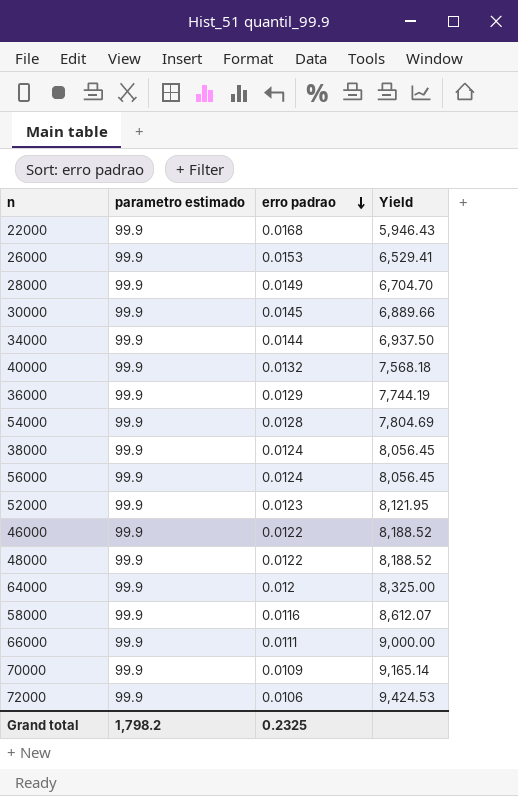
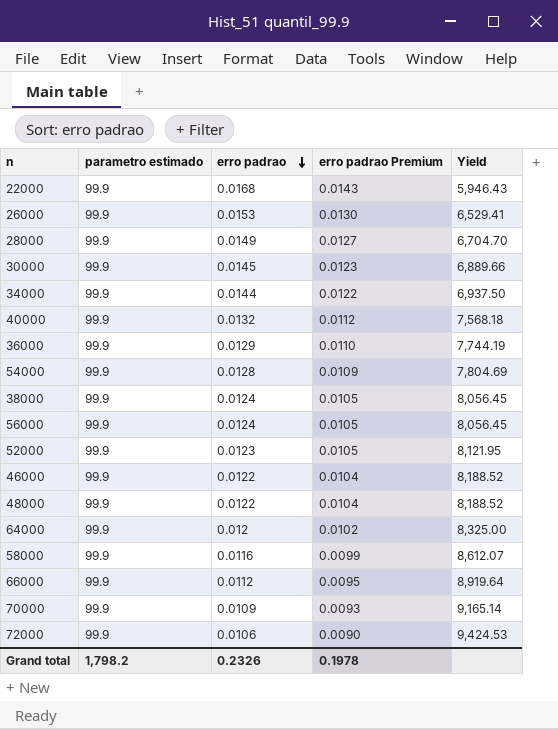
column erro padrao Premium | formula: none -> [erro padrao] * 0.85
66000 | erro padrao: 0.0111 -> 0.0112
66000 | Yield: 9,000.00 -> 8,919.64
Grand total | erro padrao: 0.2325 -> 0.2326

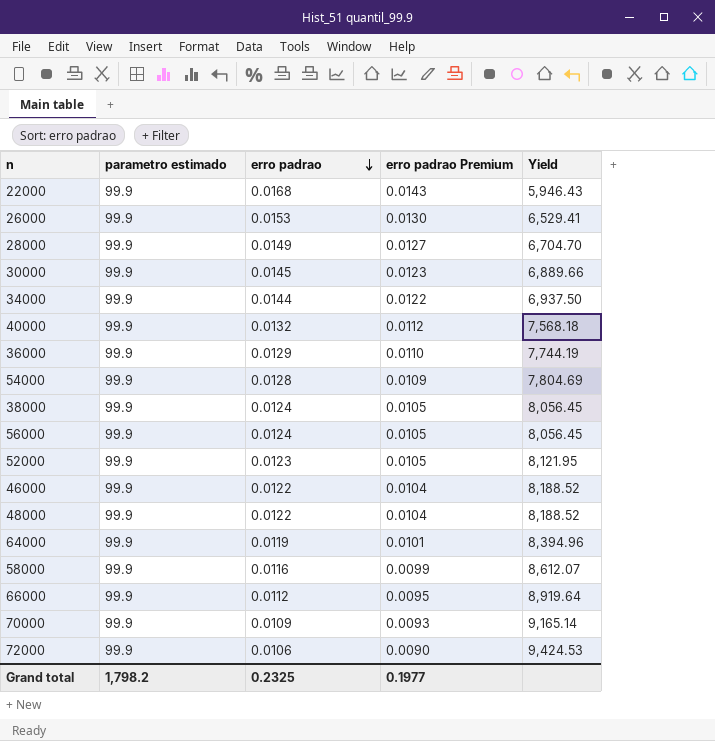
64000 | erro padrao: 0.012 -> 0.0119
64000 | erro padrao Premium: 0.0102 -> 0.0101
64000 | Yield: 8,325.00 -> 8,394.96
Grand total | erro padrao: 0.2326 -> 0.2325
Grand total | erro padrao Premium: 0.1978 -> 0.1977

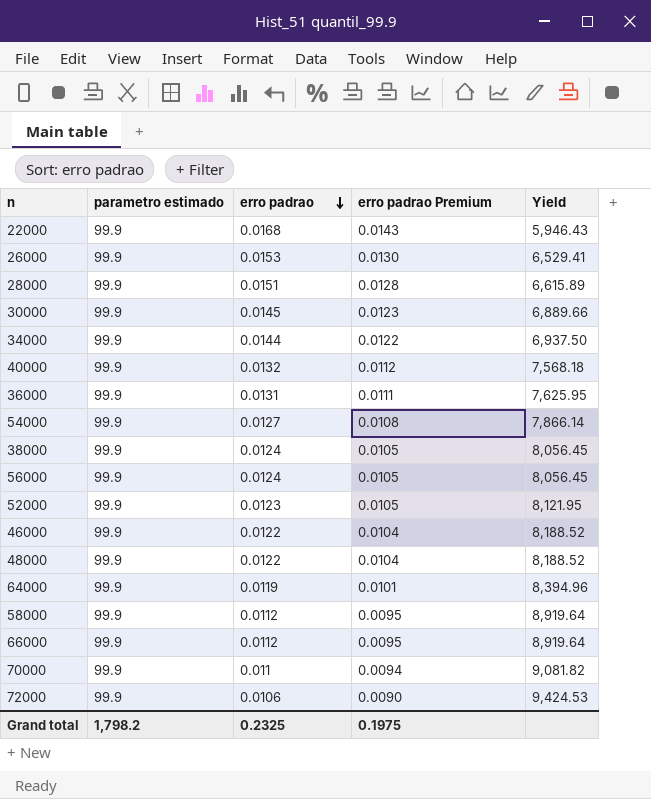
28000 | erro padrao: 0.0149 -> 0.0151
28000 | erro padrao Premium: 0.0127 -> 0.0128
28000 | Yield: 6,704.70 -> 6,615.89
36000 | erro padrao: 0.0129 -> 0.0131
36000 | erro padrao Premium: 0.0110 -> 0.0111
36000 | Yield: 7,744.19 -> 7,625.95
54000 | erro padrao: 0.0128 -> 0.0127
54000 | erro padrao Premium: 0.0109 -> 0.0108
54000 | Yield: 7,804.69 -> 7,866.14
58000 | erro padrao: 0.0116 -> 0.0112
58000 | erro padrao Premium: 0.0099 -> 0.0095
58000 | Yield: 8,612.07 -> 8,919.64
70000 | erro padrao: 0.0109 -> 0.011
70000 | erro padrao Premium: 0.0093 -> 0.0094
70000 | Yield: 9,165.14 -> 9,081.82
Grand total | erro padrao Premium: 0.1977 -> 0.1975

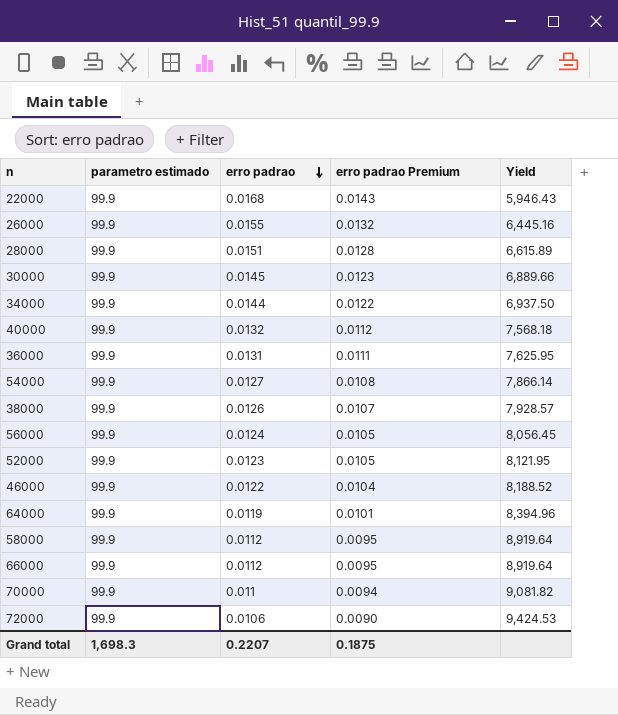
row 48000: 99.9 | 0.0122 | 0.0104 | 8,188.52 -> none
26000 | erro padrao: 0.0153 -> 0.0155
26000 | erro padrao Premium: 0.0130 -> 0.0132
26000 | Yield: 6,529.41 -> 6,445.16
38000 | erro padrao: 0.0124 -> 0.0126
38000 | erro padrao Premium: 0.0105 -> 0.0107
38000 | Yield: 8,056.45 -> 7,928.57
Grand total | parametro estimado: 1,798.2 -> 1,698.3
Grand total | erro padrao: 0.2325 -> 0.2207
Grand total | erro padrao Premium: 0.1975 -> 0.1875

